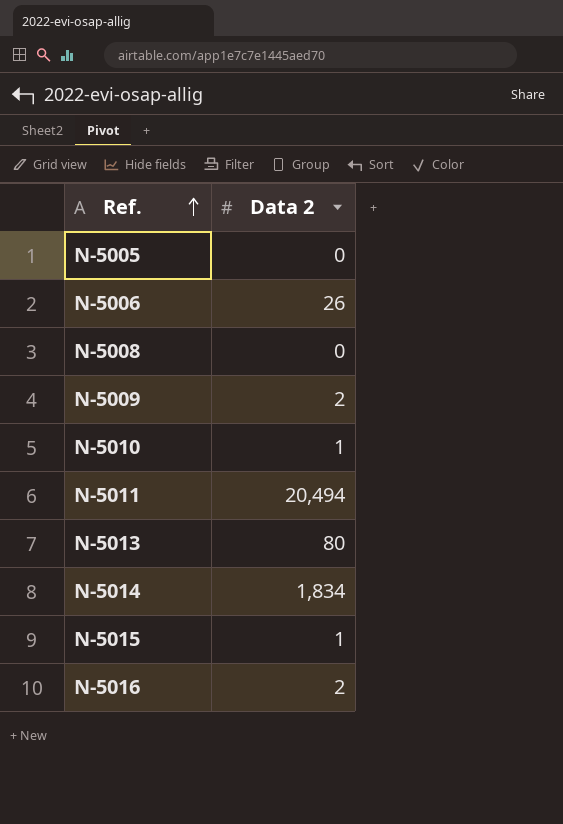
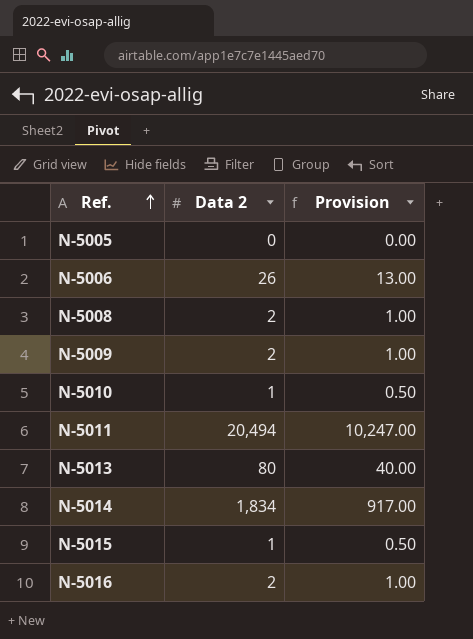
column Provision | formula: none -> [Data 2] * 0.5
N-5008 | Data 2: 0 -> 2

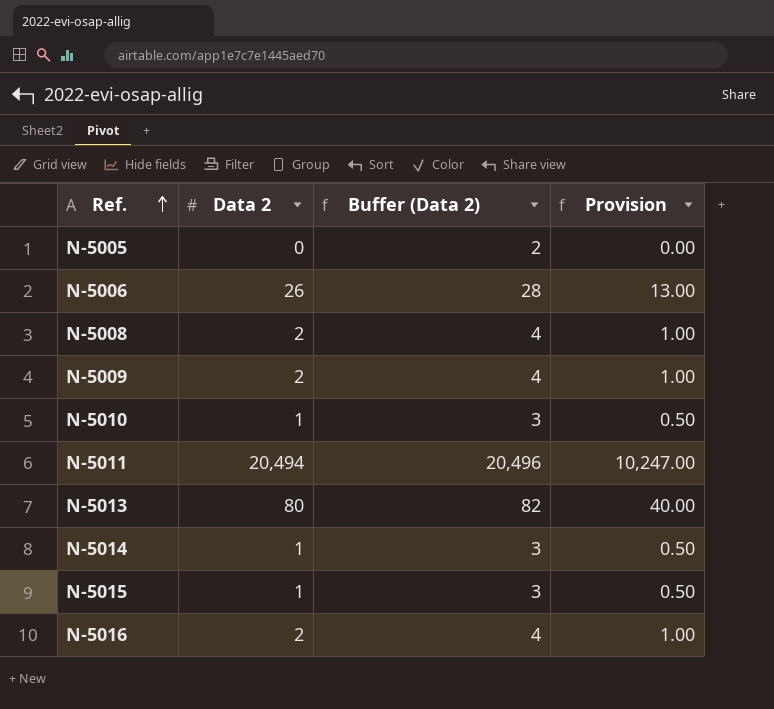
column Buffer (Data 2) | formula: none -> [Data 2] + 2
N-5014 | Data 2: 1,834 -> 1
N-5014 | Provision: 917.00 -> 0.50

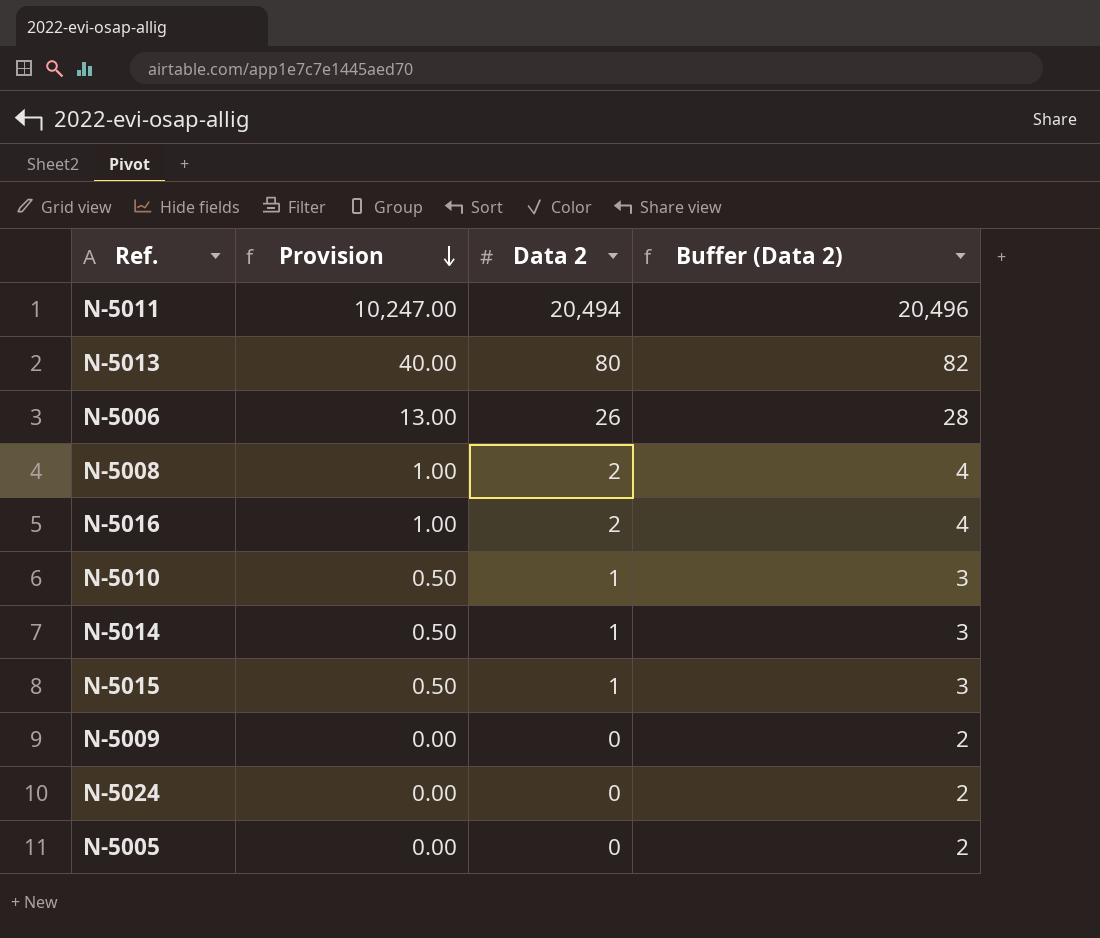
row order: Ref. ascending -> Provision descending
column Provision | position: 4 -> 2
N-5009 | Provision: 1.00 -> 0.00
N-5009 | Data 2: 2 -> 0
N-5009 | Buffer (Data 2): 4 -> 2
row N-5024: none -> 0.00 | 0 | 2

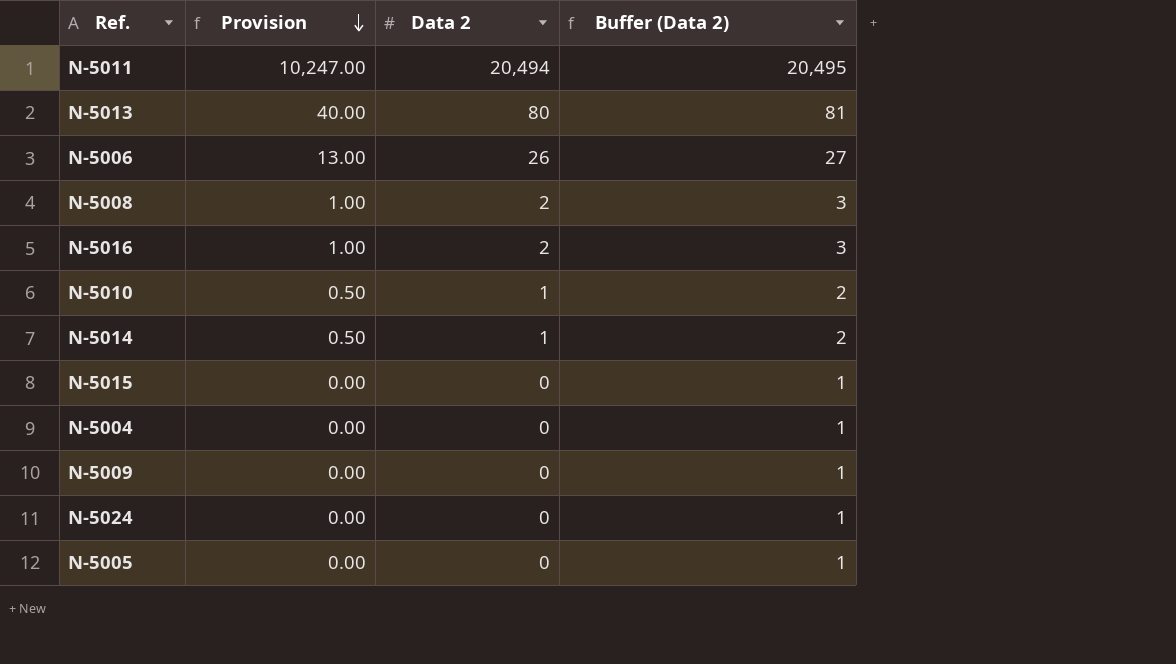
column Buffer (Data 2) | formula: [Data 2] + 2 -> [Data 2] + 1
N-5015 | Provision: 0.50 -> 0.00
N-5015 | Data 2: 1 -> 0
row N-5004: none -> 0.00 | 0 | 1

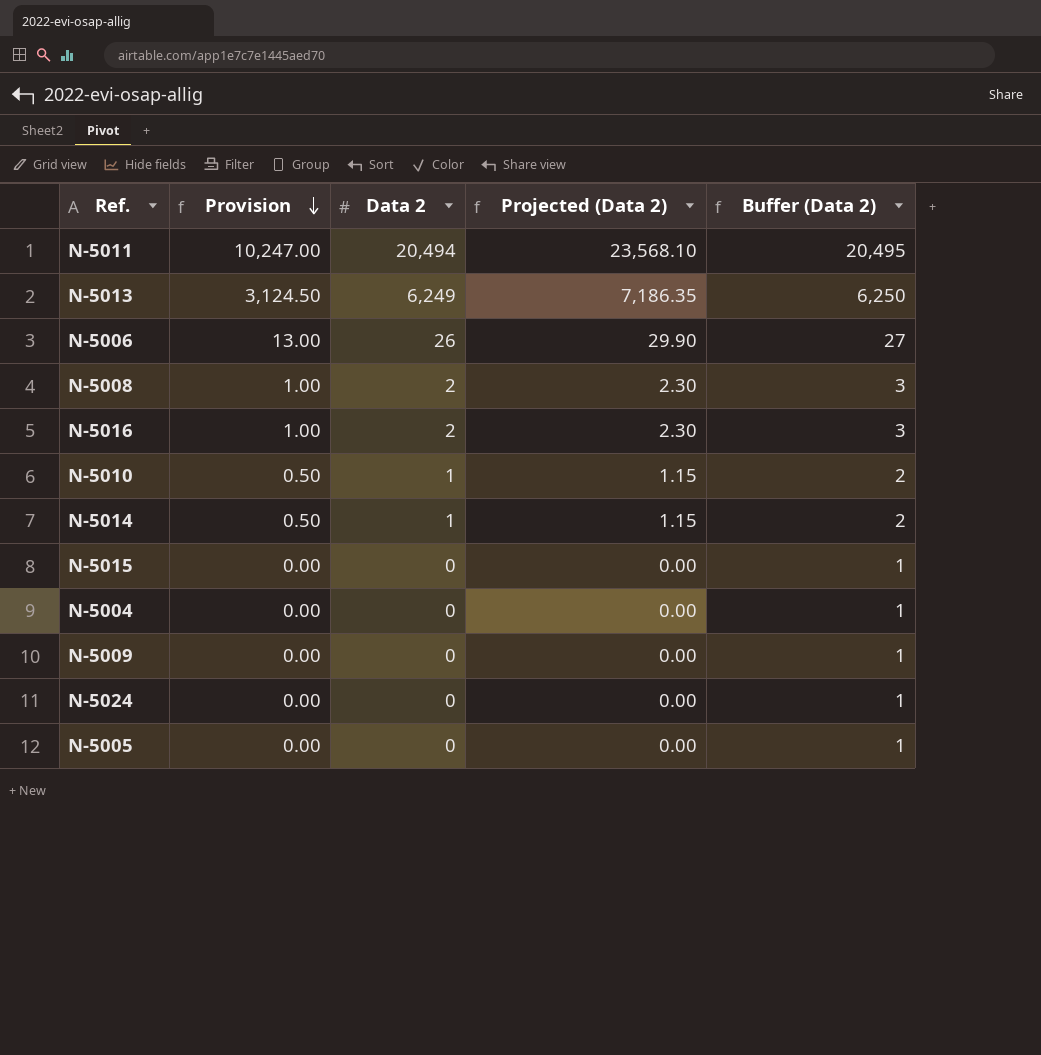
column Projected (Data 2) | formula: none -> [Data 2] * 1.15
N-5013 | Provision: 40.00 -> 3,124.50
N-5013 | Data 2: 80 -> 6,249
N-5013 | Buffer (Data 2): 81 -> 6,250

